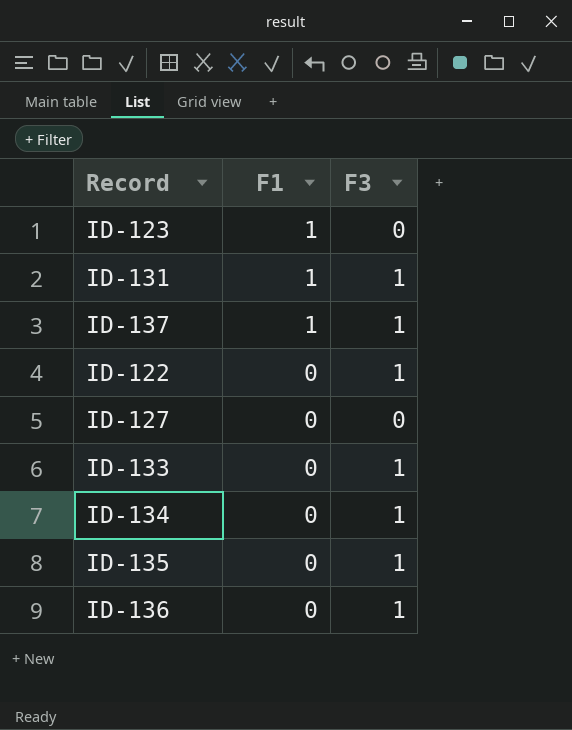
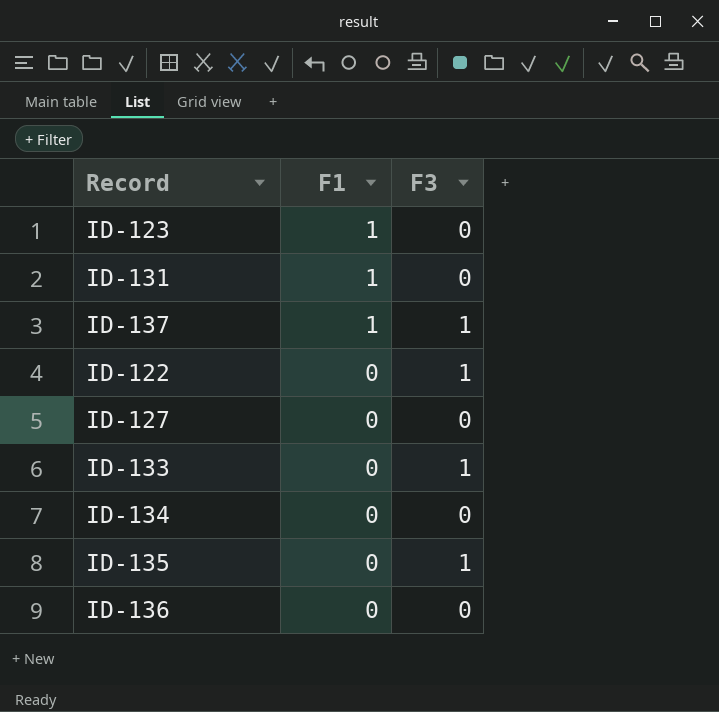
ID-131 | F3: 1 -> 0
ID-134 | F3: 1 -> 0
ID-136 | F3: 1 -> 0

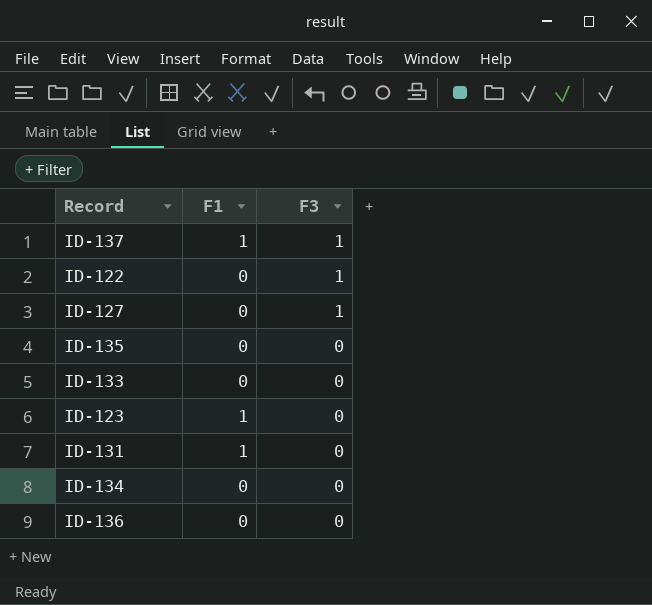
row order: F1 descending -> F3 descending
ID-127 | F3: 0 -> 1
ID-135 | F3: 1 -> 0
ID-133 | F3: 1 -> 0

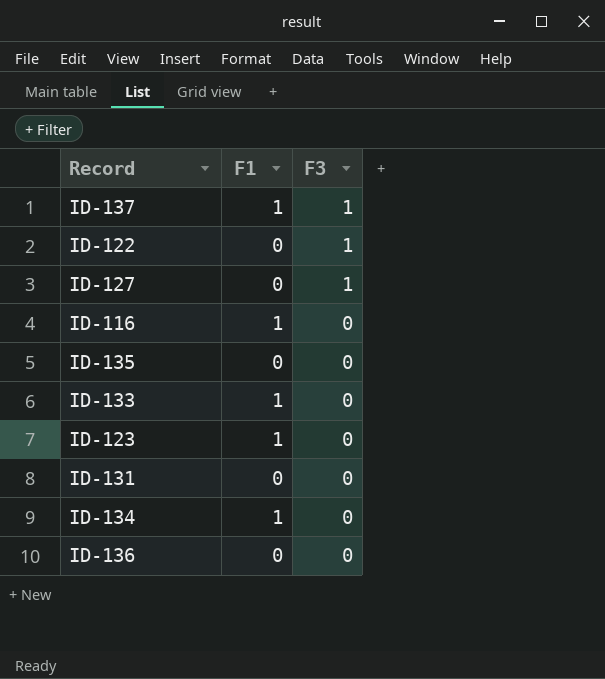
row ID-116: none -> 1 | 0
ID-133 | F1: 0 -> 1
ID-131 | F1: 1 -> 0
ID-134 | F1: 0 -> 1

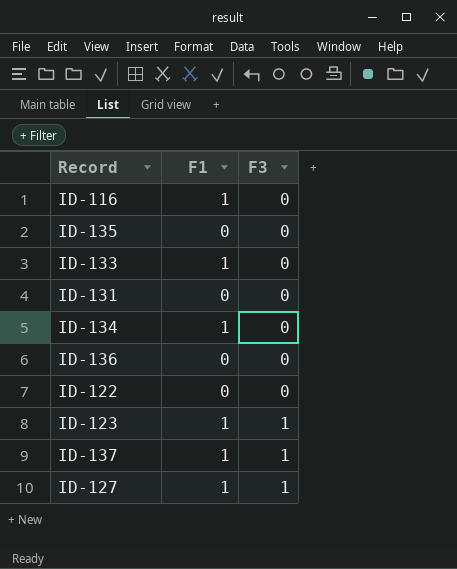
row order: F3 descending -> F3 ascending
ID-122 | F3: 1 -> 0
ID-123 | F3: 0 -> 1
ID-127 | F1: 0 -> 1

